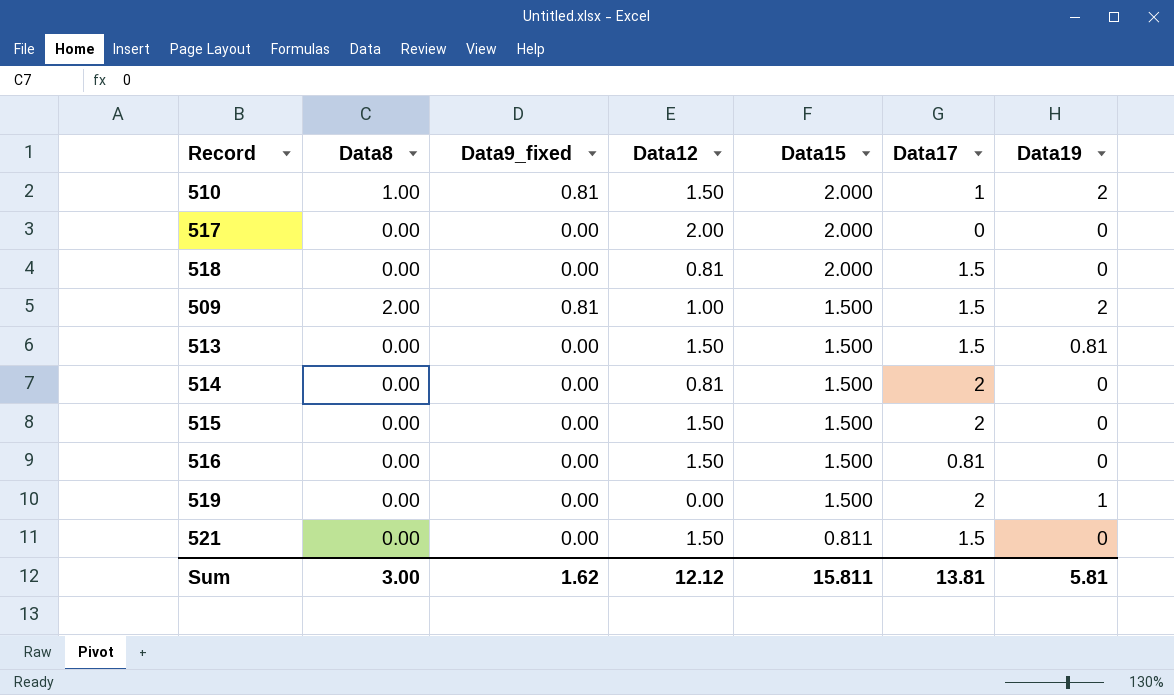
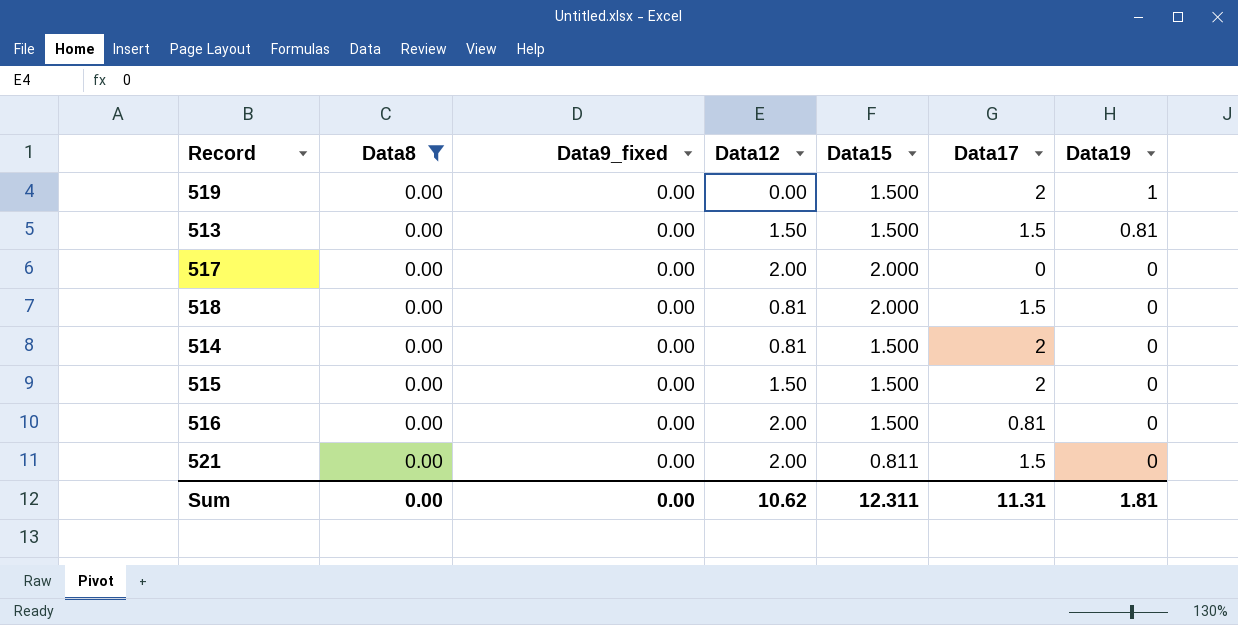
filter: none -> Data8 = 0.00
row order: Data15 descending -> Data19 descending
516 | Data12: 1.50 -> 2.00
521 | Data12: 1.50 -> 2.00
Sum | Data8: 3.00 -> 0.00
Sum | Data9_fixed: 1.62 -> 0.00
Sum | Data12: 12.12 -> 10.62
Sum | Data15: 15.811 -> 12.311
Sum | Data17: 13.81 -> 11.31
Sum | Data19: 5.81 -> 1.81

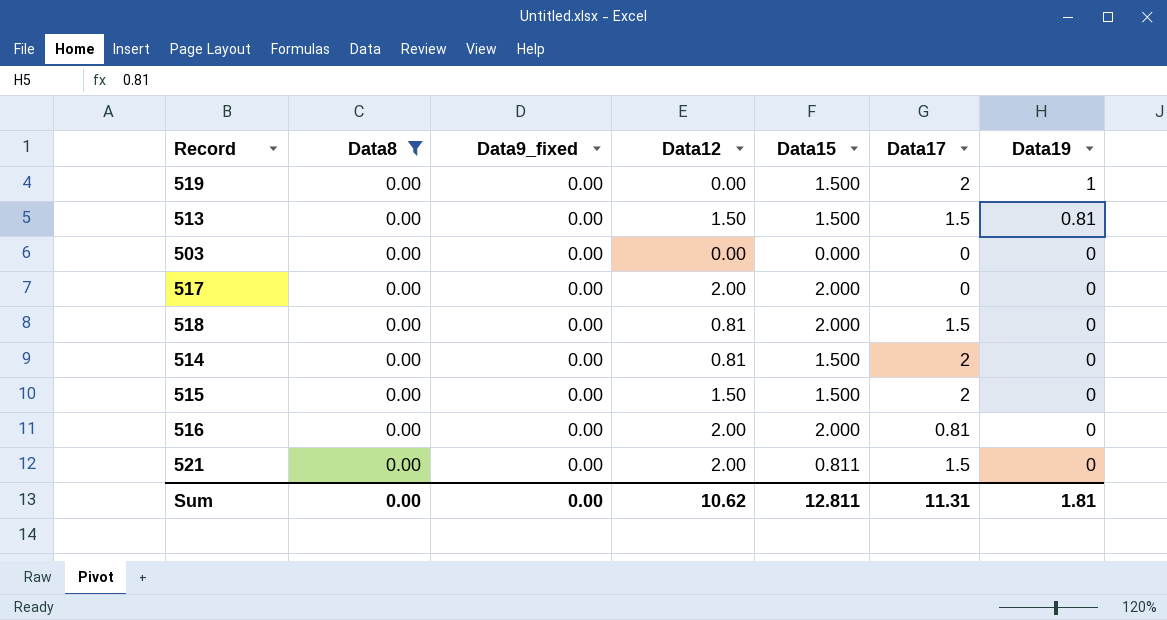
row 503: none -> 0.00 | 0.00 | 0.00 | 0.000 | 0 | 0
516 | Data15: 1.500 -> 2.000
Sum | Data15: 12.311 -> 12.811

